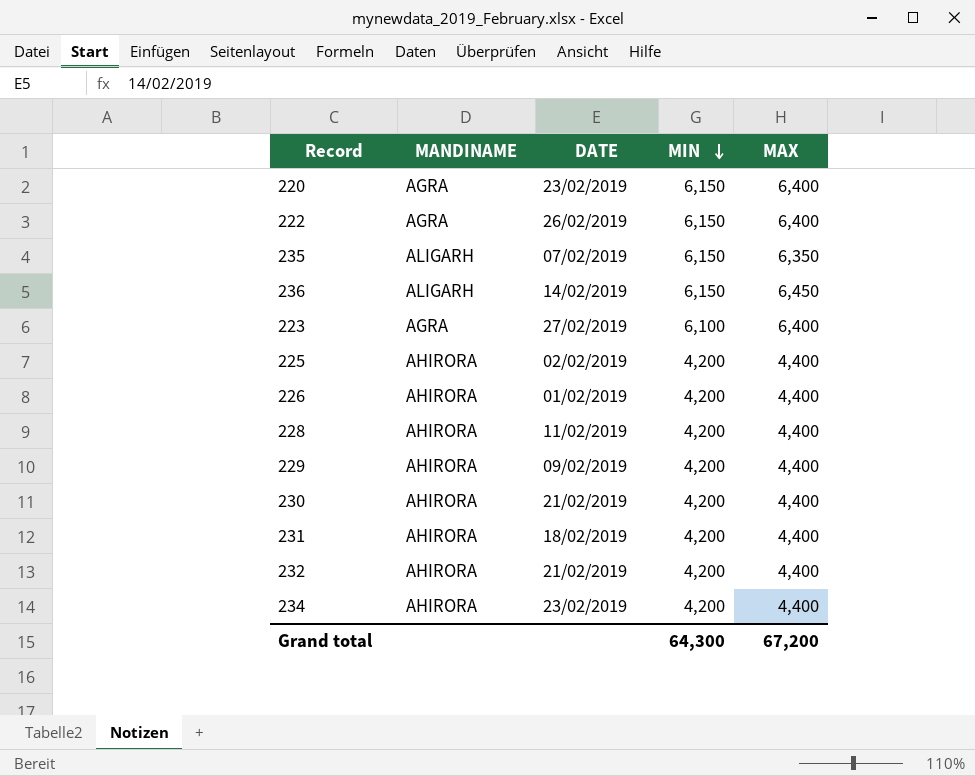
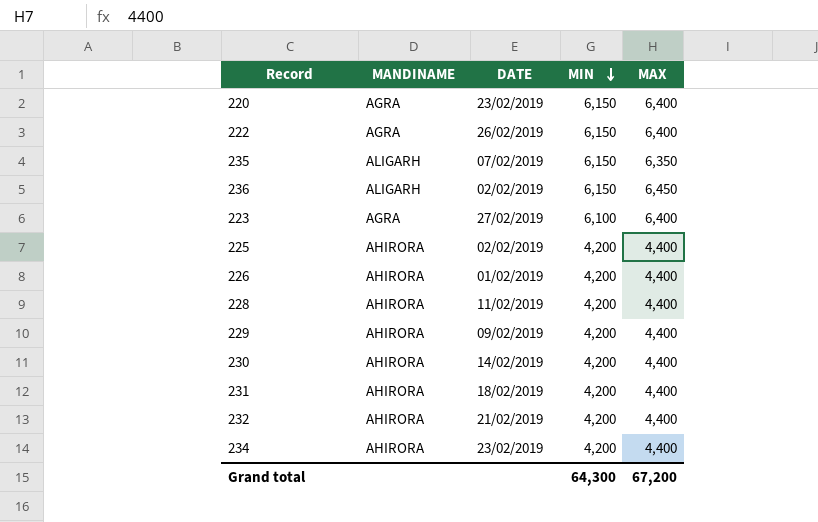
236 | DATE: 14/02/2019 -> 02/02/2019
230 | DATE: 21/02/2019 -> 14/02/2019

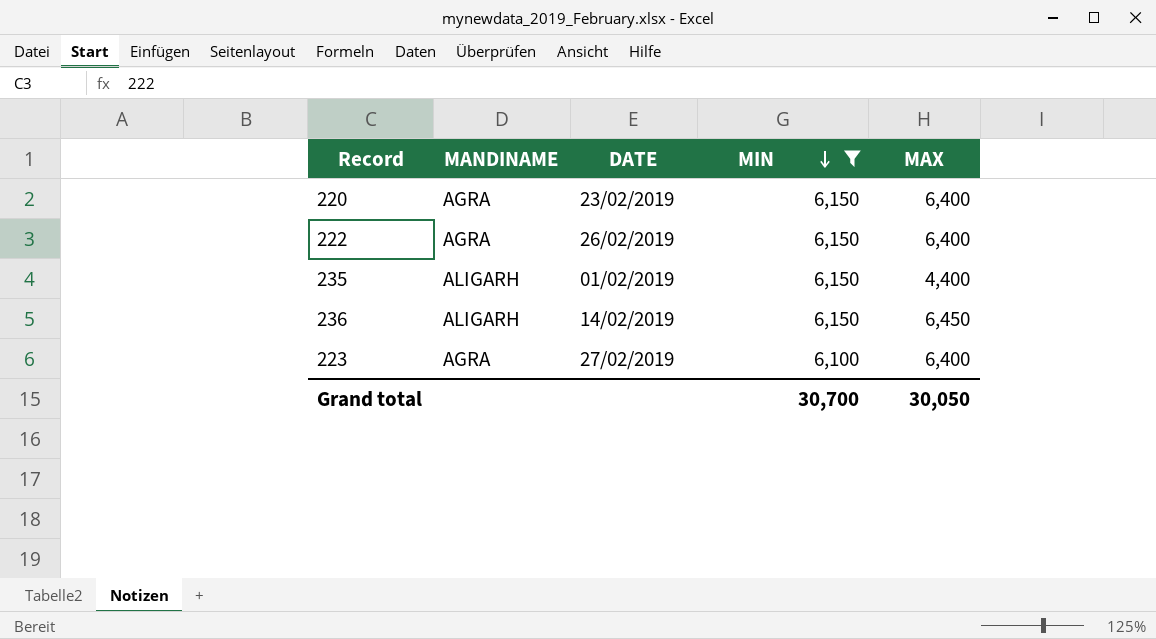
filter: none -> MIN != 4,200
235 | DATE: 07/02/2019 -> 01/02/2019
235 | MAX: 6,350 -> 4,400
236 | DATE: 02/02/2019 -> 14/02/2019
Grand total | MIN: 64,300 -> 30,700
Grand total | MAX: 67,200 -> 30,050

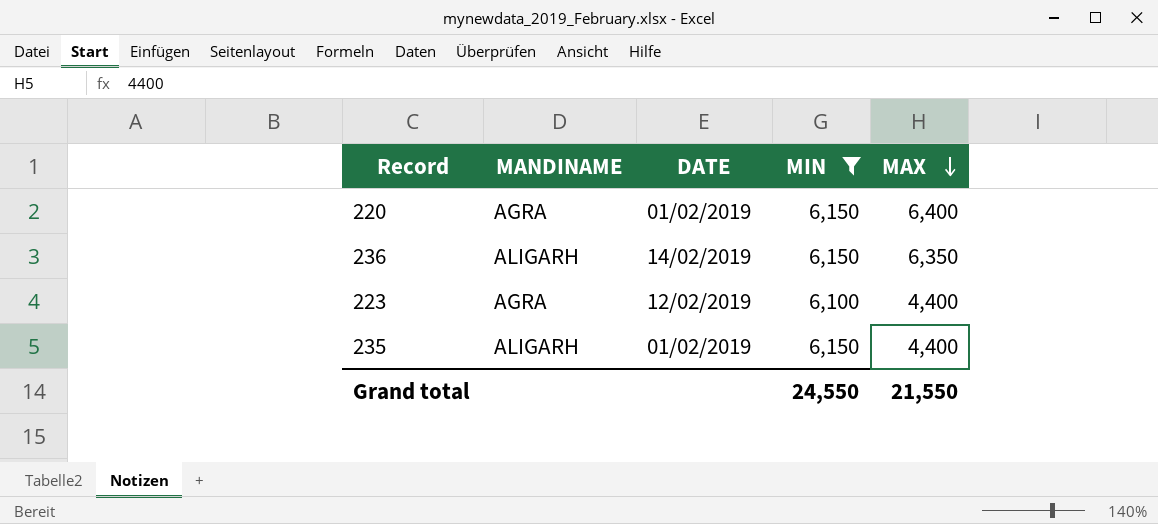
row order: MIN descending -> MAX descending
row 222: AGRA | 26/02/2019 | 6,150 | 6,400 -> none
220 | DATE: 23/02/2019 -> 01/02/2019
236 | MAX: 6,450 -> 6,350
223 | DATE: 27/02/2019 -> 12/02/2019
223 | MAX: 6,400 -> 4,400
Grand total | MIN: 30,700 -> 24,550
Grand total | MAX: 30,050 -> 21,550

